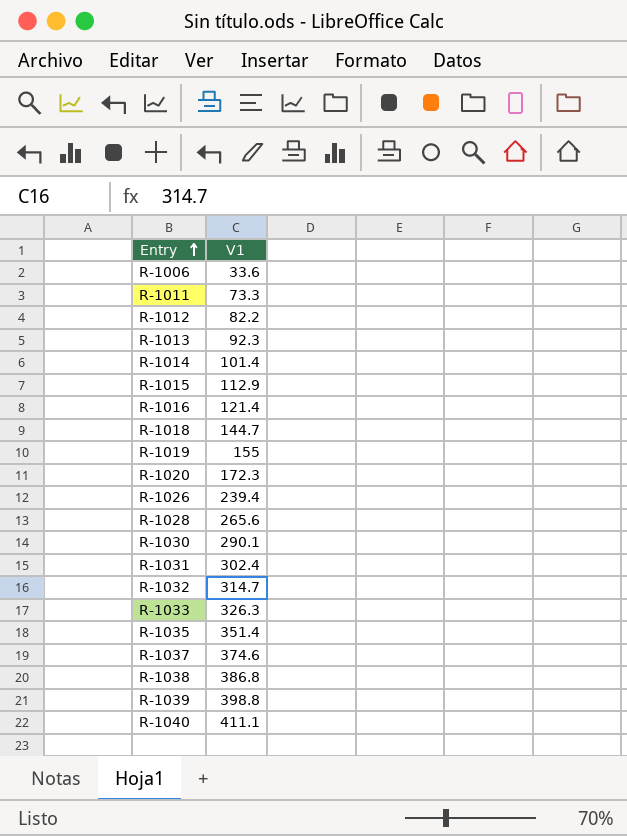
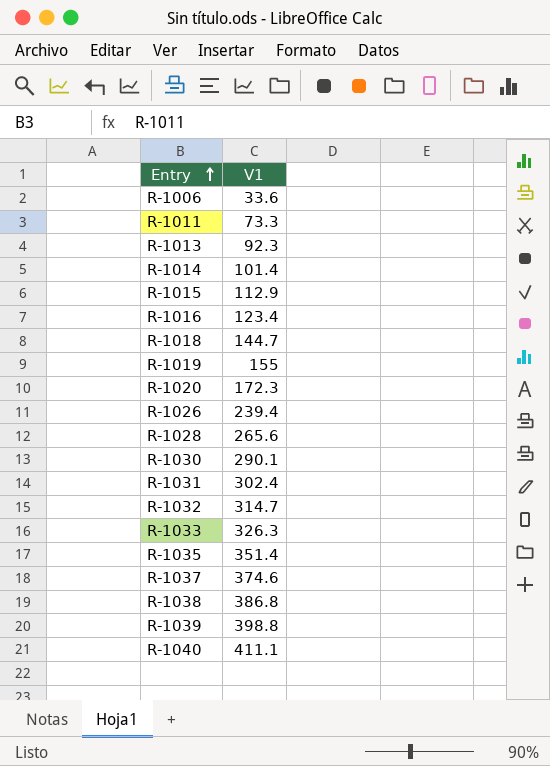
row R-1012: 82.2 -> none
R-1016 | V1: 121.4 -> 123.4

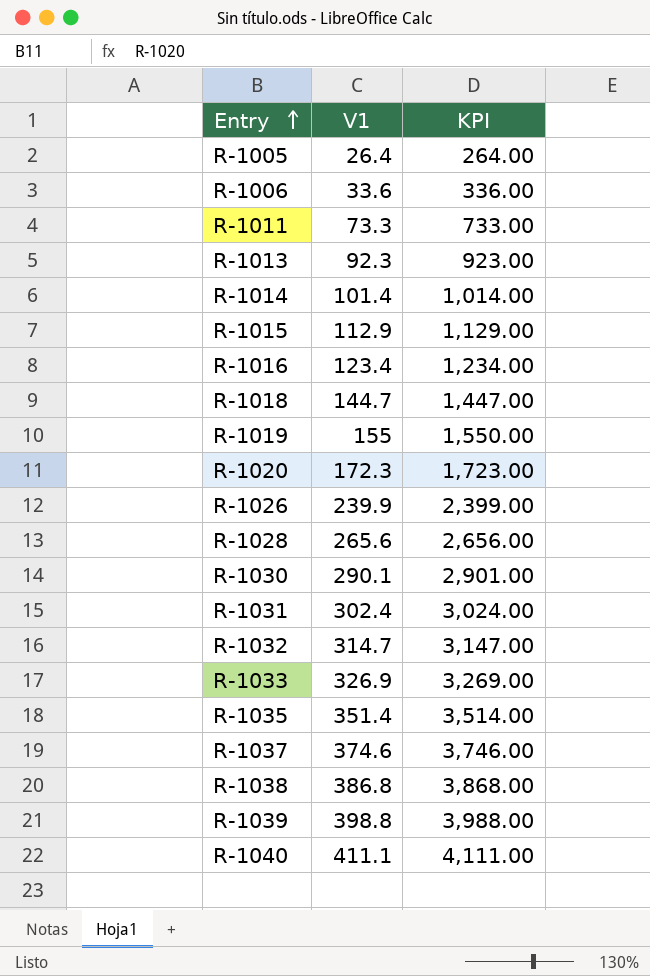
column KPI | formula: none -> [V1] * 10
row R-1005: none -> 26.4 | 264.00
R-1026 | V1: 239.4 -> 239.9
R-1033 | V1: 326.3 -> 326.9

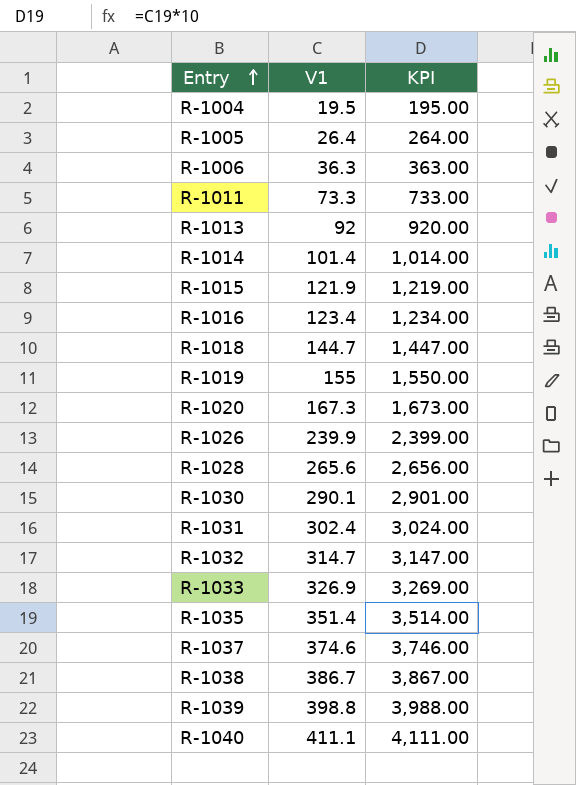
row R-1004: none -> 19.5 | 195.00
R-1006 | V1: 33.6 -> 36.3
R-1006 | KPI: 336.00 -> 363.00
R-1013 | V1: 92.3 -> 92
R-1013 | KPI: 923.00 -> 920.00
R-1015 | V1: 112.9 -> 121.9
R-1015 | KPI: 1,129.00 -> 1,219.00
R-1020 | V1: 172.3 -> 167.3
R-1020 | KPI: 1,723.00 -> 1,673.00
R-1038 | V1: 386.8 -> 386.7
R-1038 | KPI: 3,868.00 -> 3,867.00

